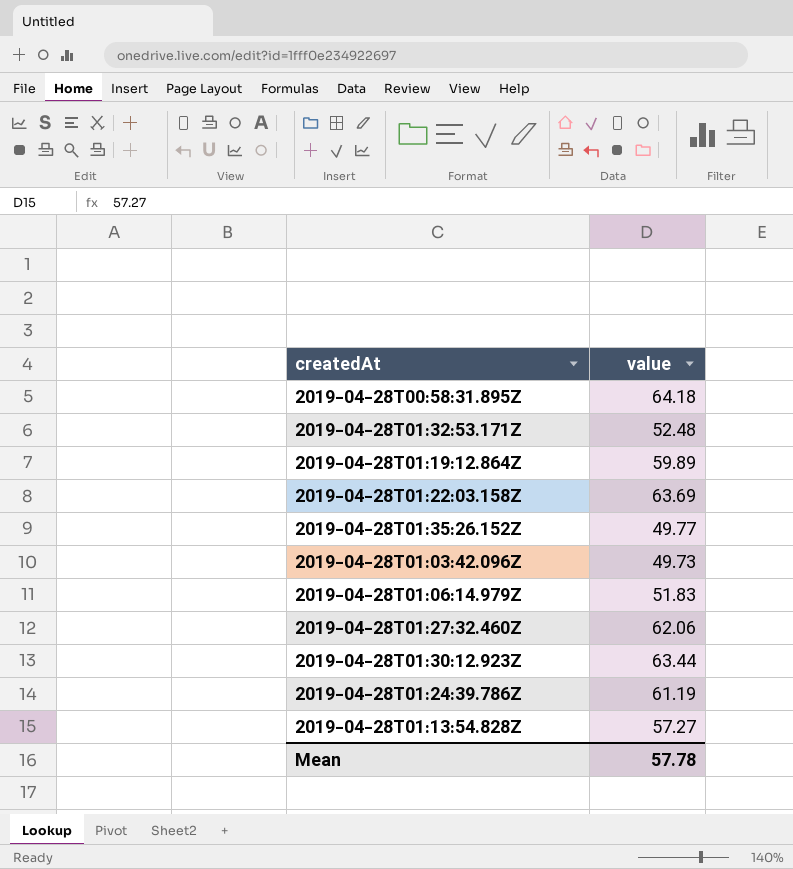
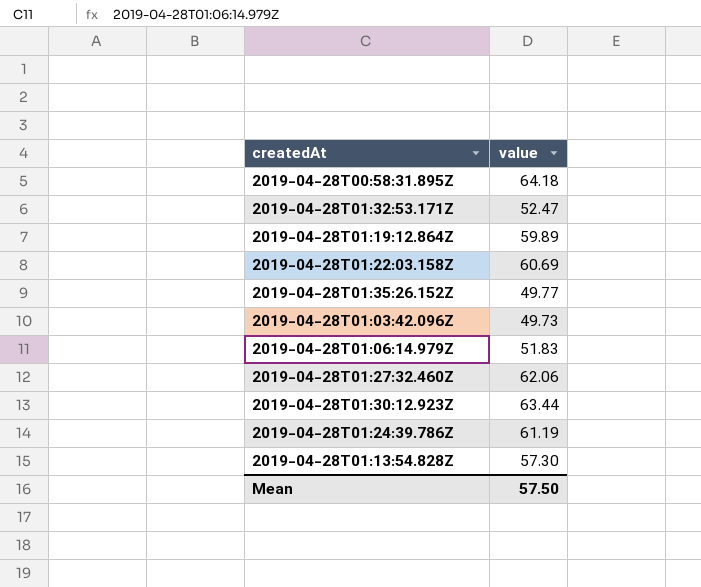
2019-04-28T01:32:53.171Z | value: 52.48 -> 52.47
2019-04-28T01:22:03.158Z | value: 63.69 -> 60.69
2019-04-28T01:13:54.828Z | value: 57.27 -> 57.30
Mean | value: 57.78 -> 57.50

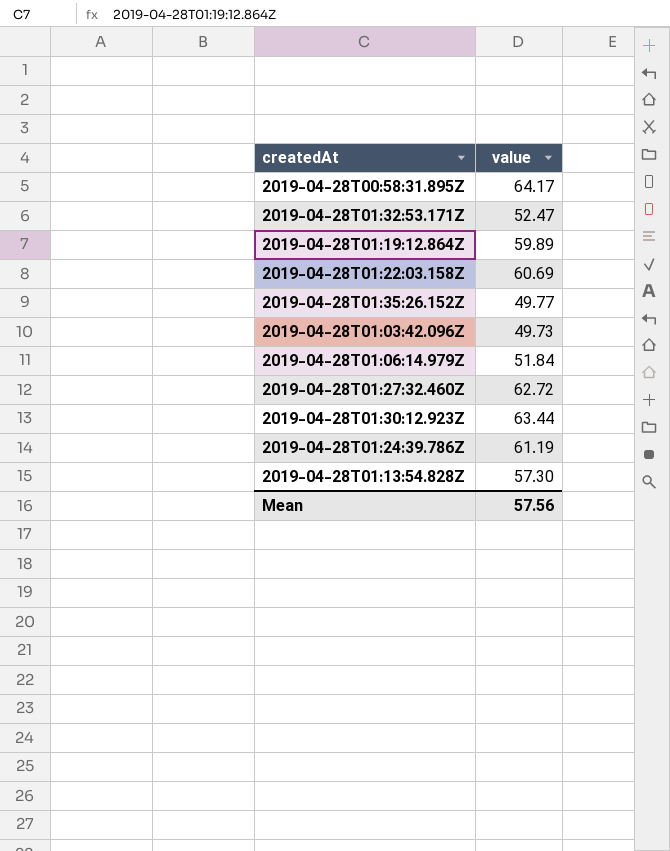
2019-04-28T00:58:31.895Z | value: 64.18 -> 64.17
2019-04-28T01:06:14.979Z | value: 51.83 -> 51.84
2019-04-28T01:27:32.460Z | value: 62.06 -> 62.72
Mean | value: 57.50 -> 57.56

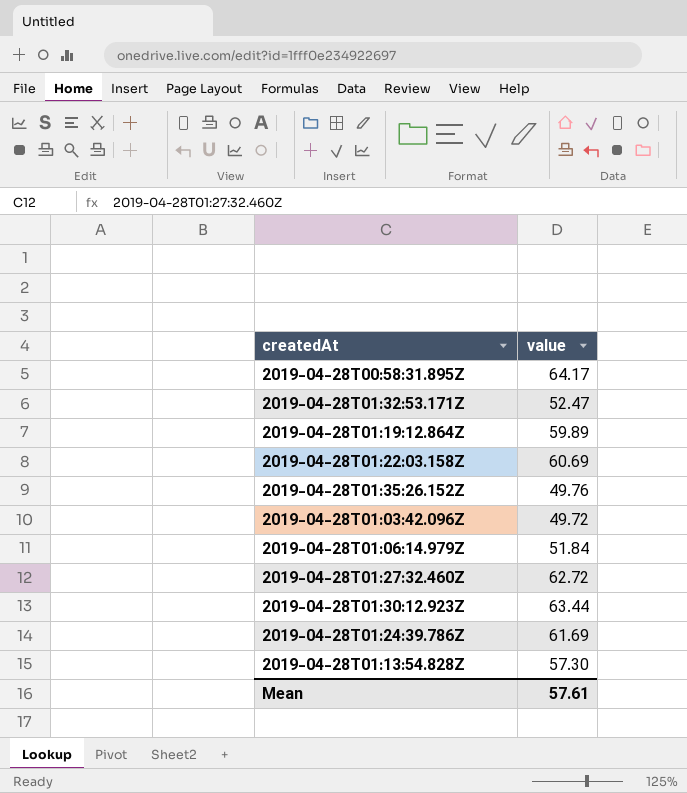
2019-04-28T01:35:26.152Z | value: 49.77 -> 49.76
2019-04-28T01:03:42.096Z | value: 49.73 -> 49.72
2019-04-28T01:24:39.786Z | value: 61.19 -> 61.69
Mean | value: 57.56 -> 57.61

